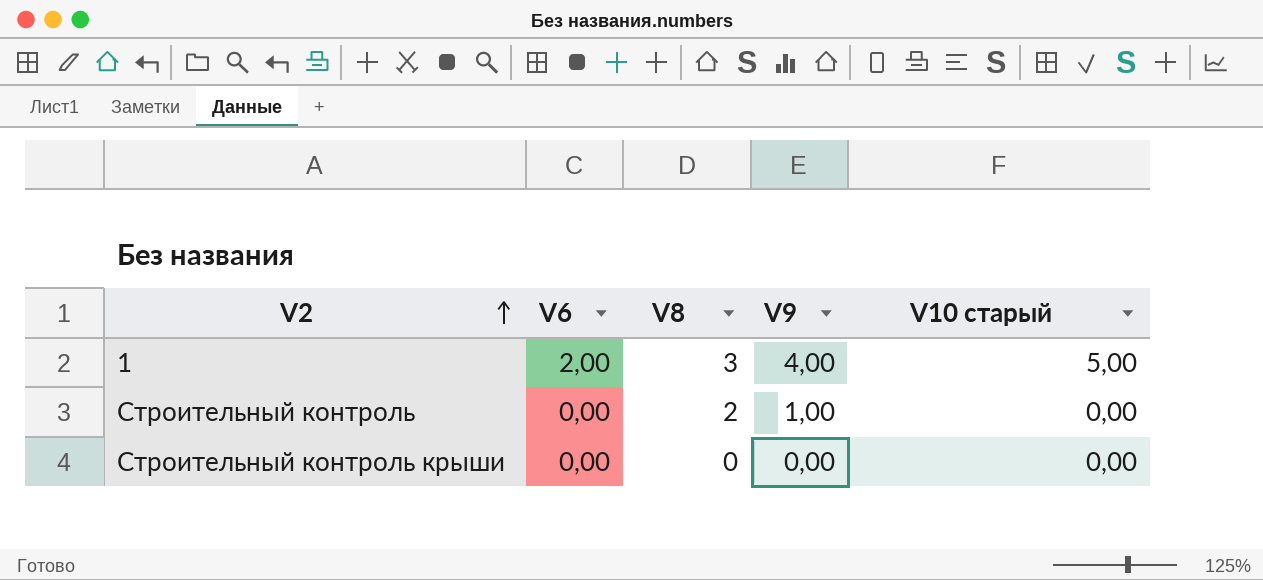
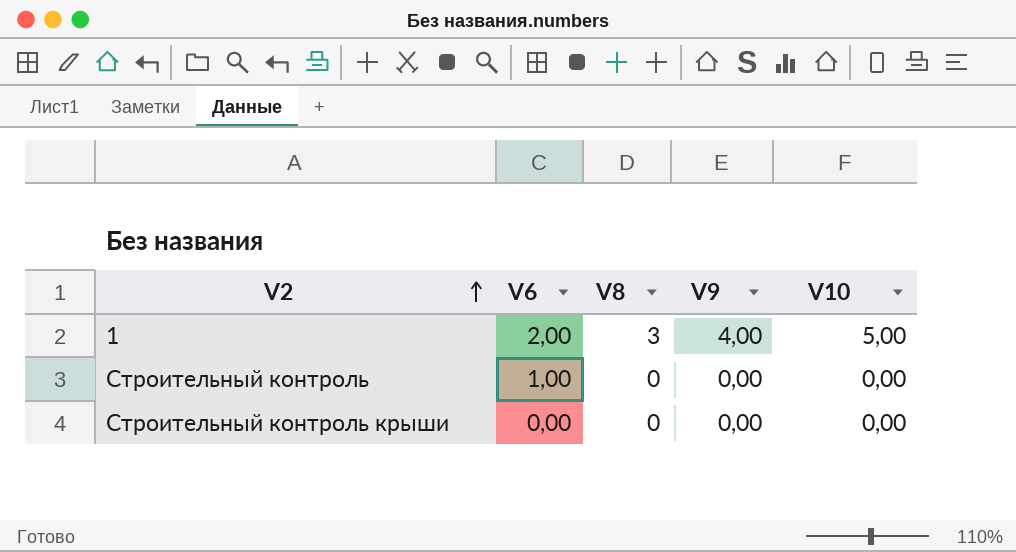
column name: V10 старый -> V10
Строительный контроль | V6: 0,00 -> 1,00
Строительный контроль | V8: 2 -> 0
Строительный контроль | V9: 1,00 -> 0,00

